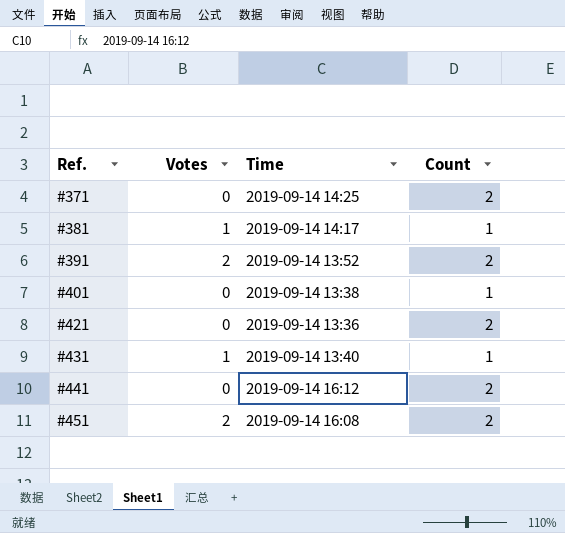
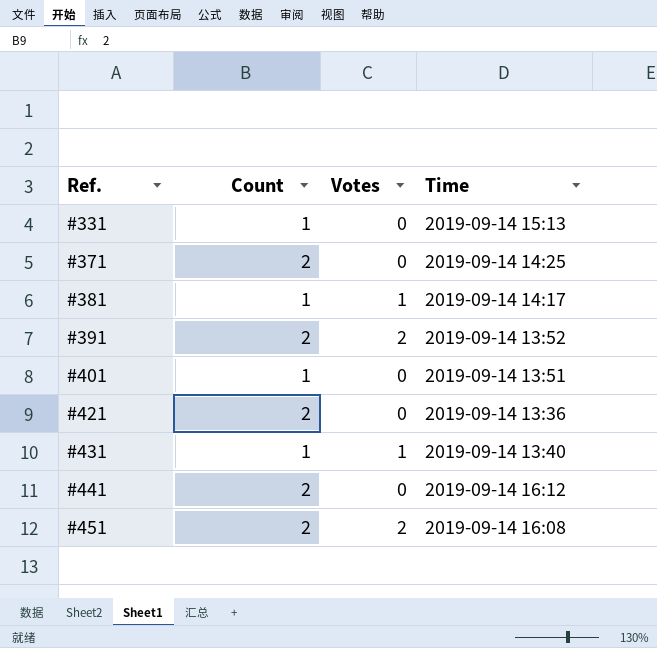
column Count | position: 4 -> 2
row #331: none -> 1 | 0 | 2019-09-14 15:13
#401 | Time: 2019-09-14 13:38 -> 2019-09-14 13:51

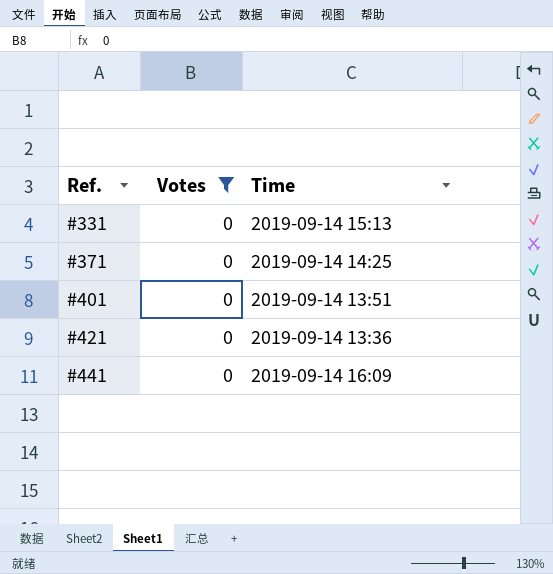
filter: none -> Votes = 0
column Count | position: 2 -> none
#441 | Time: 2019-09-14 16:12 -> 2019-09-14 16:09

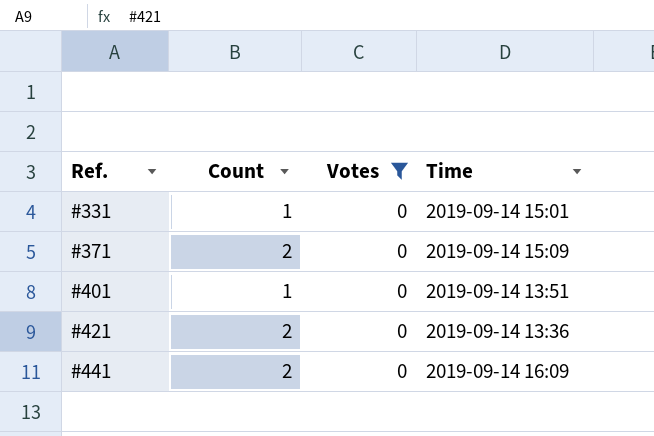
column Count | position: none -> 2
#331 | Time: 2019-09-14 15:13 -> 2019-09-14 15:01
#371 | Time: 2019-09-14 14:25 -> 2019-09-14 15:09

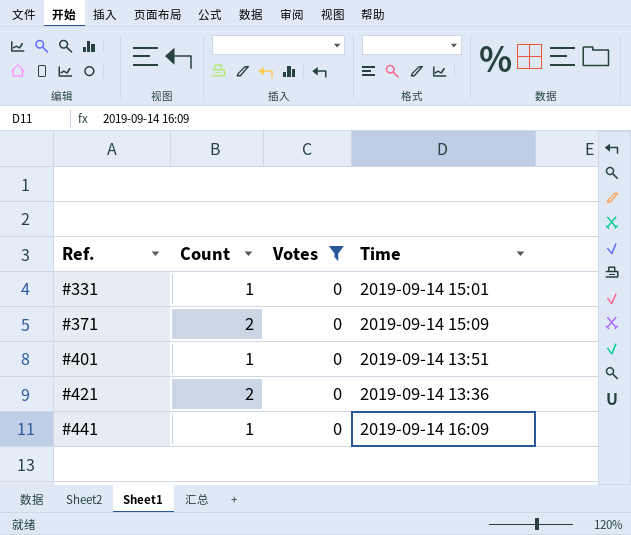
#441 | Count: 2 -> 1

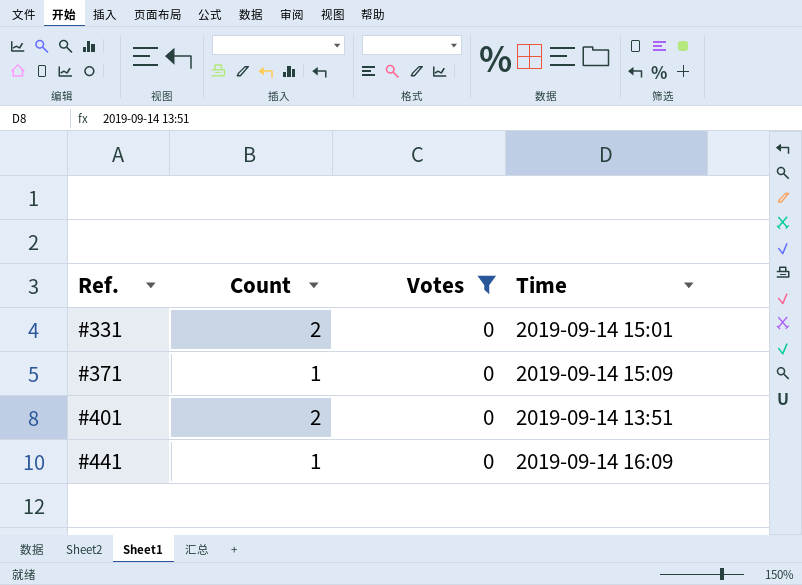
row #421: 2 | 0 | 2019-09-14 13:36 -> none
#331 | Count: 1 -> 2
#371 | Count: 2 -> 1
#401 | Count: 1 -> 2

